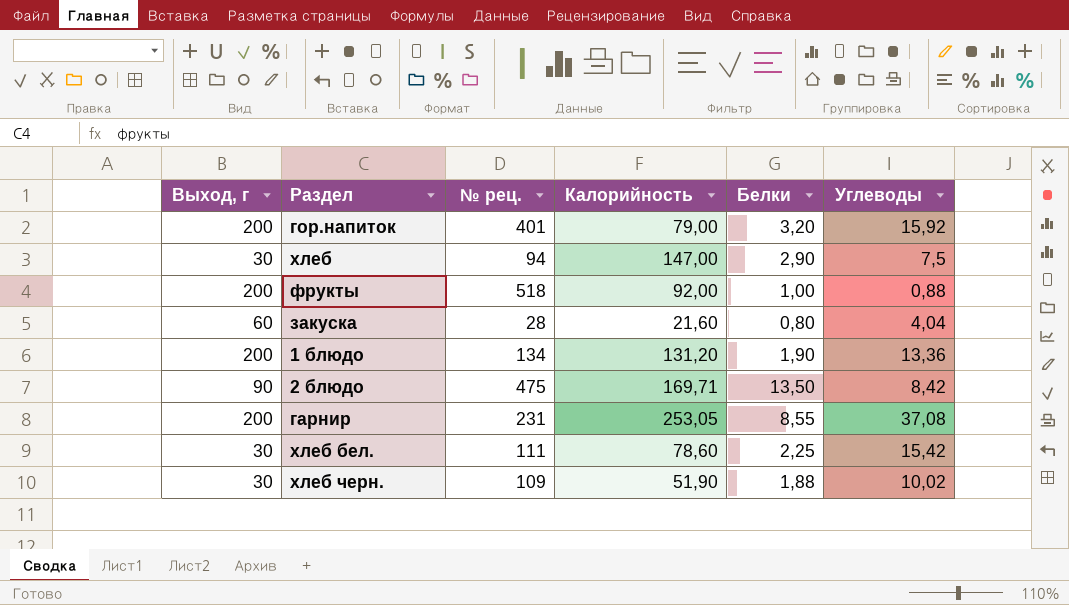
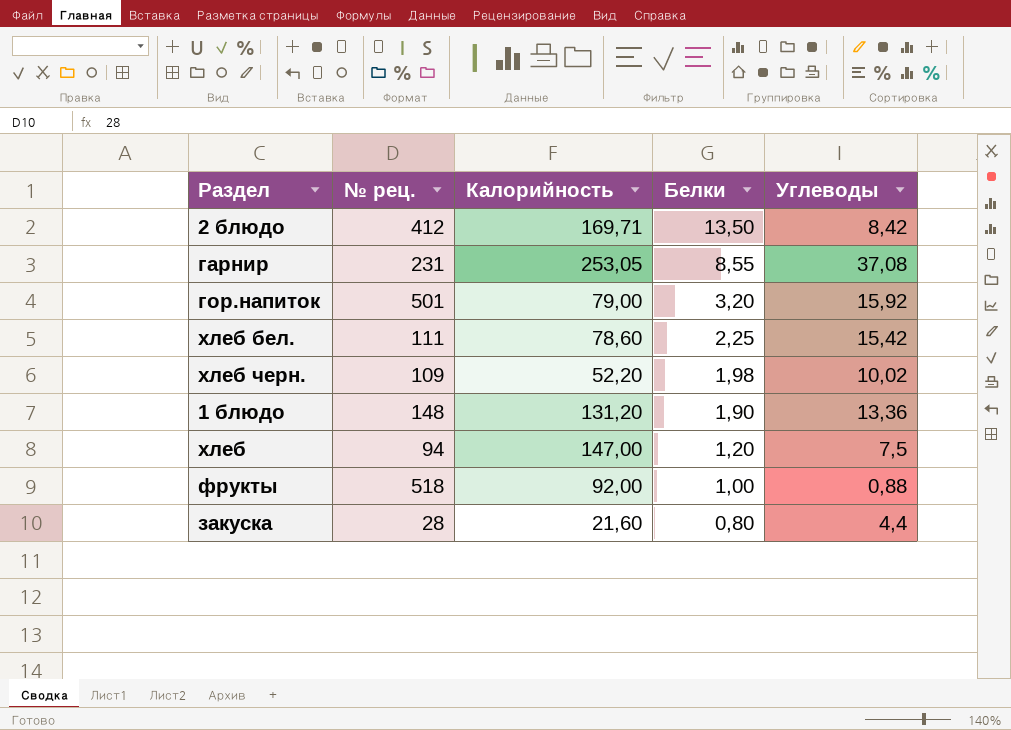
row order: none -> Белки descending
column Выход, г | position: 1 -> none
2 блюдо | № рец.: 475 -> 412
гор.напиток | № рец.: 401 -> 501
хлеб черн. | Калорийность: 51,90 -> 52,20
хлеб черн. | Белки: 1,88 -> 1,98
1 блюдо | № рец.: 134 -> 148
хлеб | Белки: 2,90 -> 1,20
закуска | Углеводы: 4,04 -> 4,4

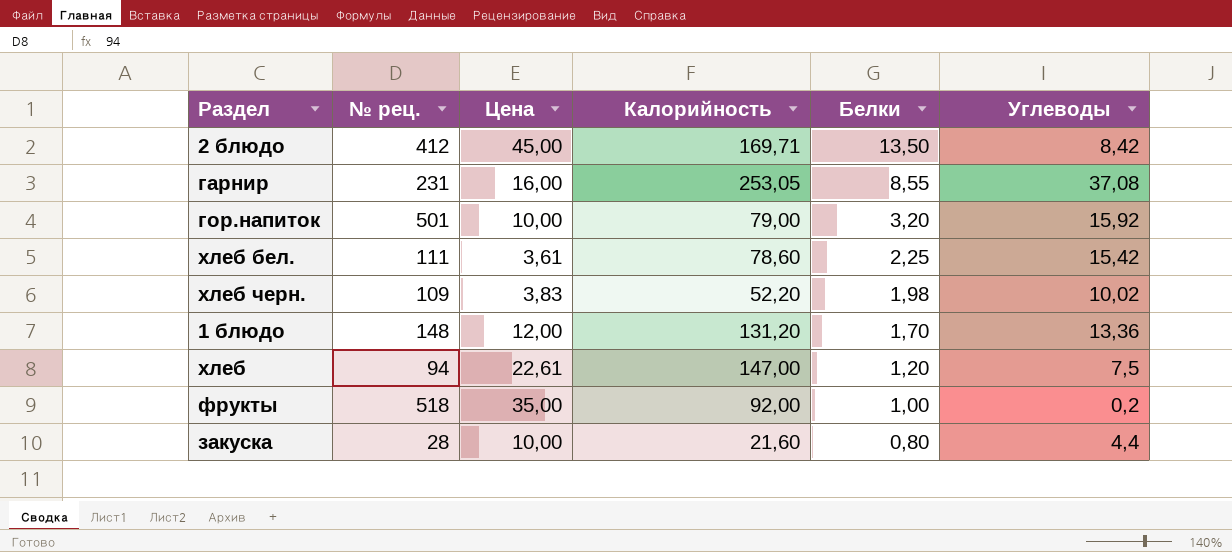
column Цена | position: none -> 3
1 блюдо | Белки: 1,90 -> 1,70
фрукты | Углеводы: 0,88 -> 0,2

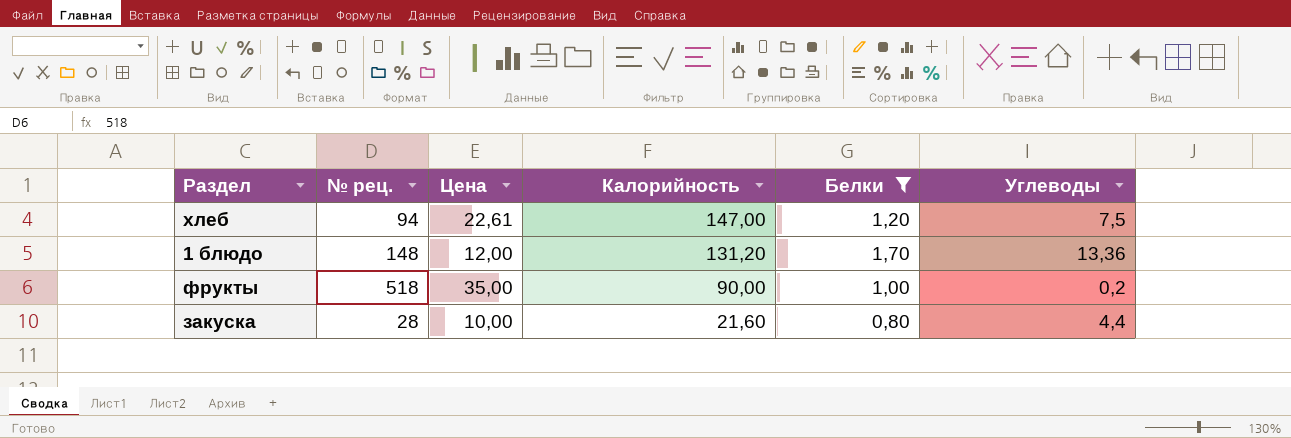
filter: none -> Белки <= 1,70
row order: Белки descending -> Калорийность descending
фрукты | Калорийность: 92,00 -> 90,00

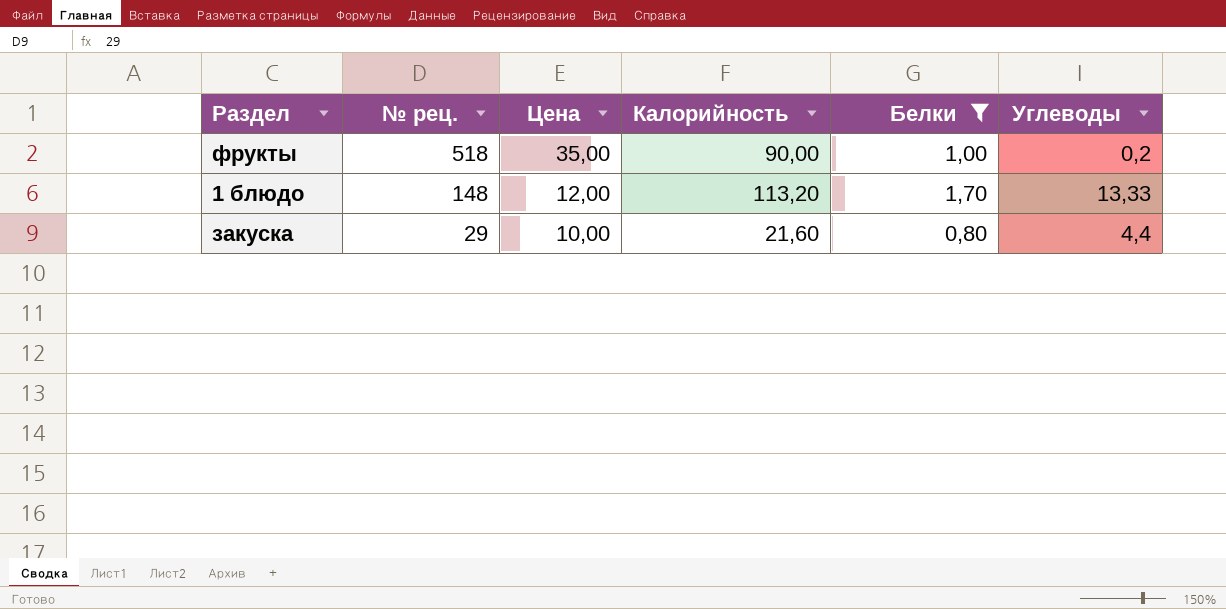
row order: Калорийность descending -> № рец. descending
row хлеб: 94 | 22,61 | 147,00 | 1,20 | 7,5 -> none
1 блюдо | Калорийность: 131,20 -> 113,20
1 блюдо | Углеводы: 13,36 -> 13,33
закуска | № рец.: 28 -> 29

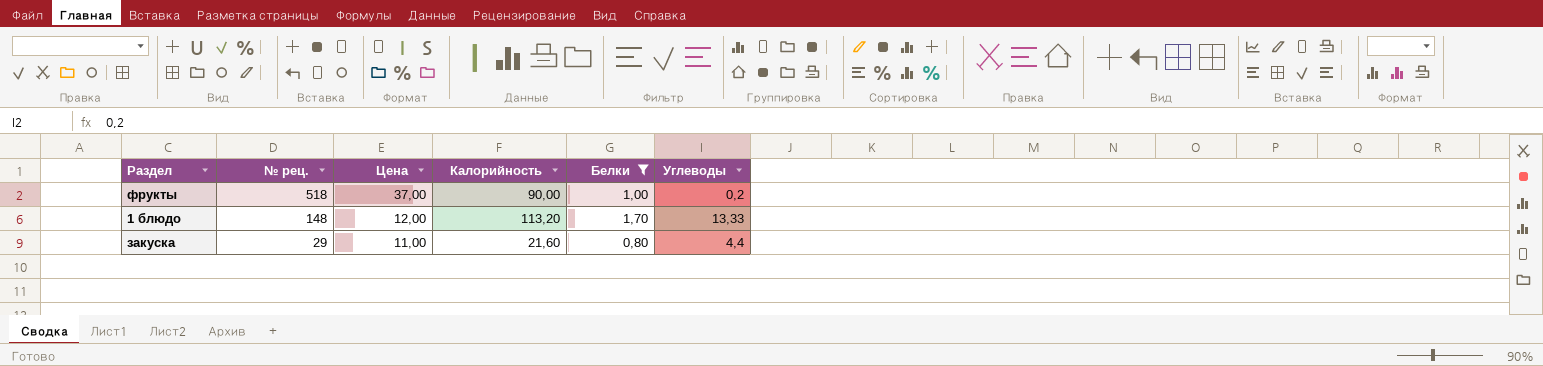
фрукты | Цена: 35,00 -> 37,00
закуска | Цена: 10,00 -> 11,00

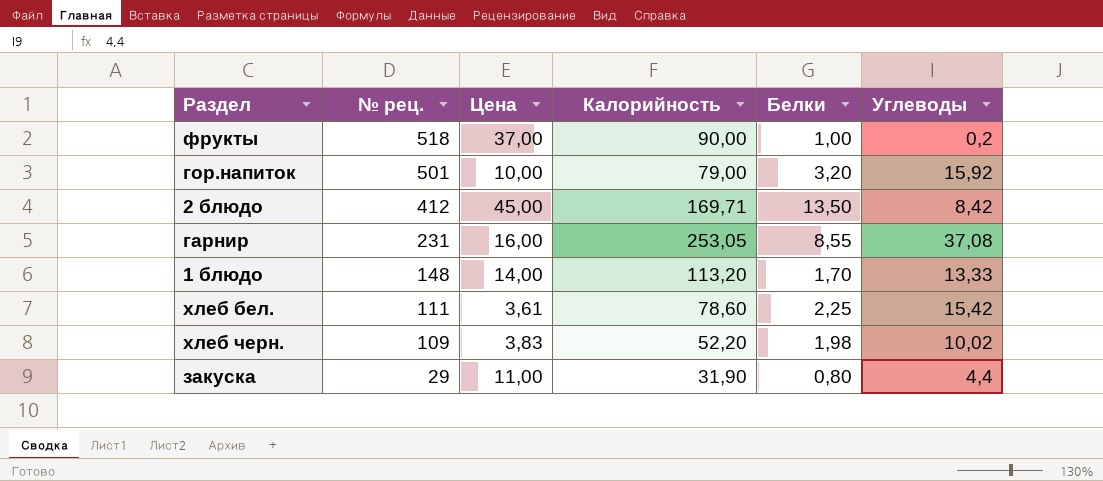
filter: Белки <= 1,70 -> none
1 блюдо | Цена: 12,00 -> 14,00
закуска | Калорийность: 21,60 -> 31,90

